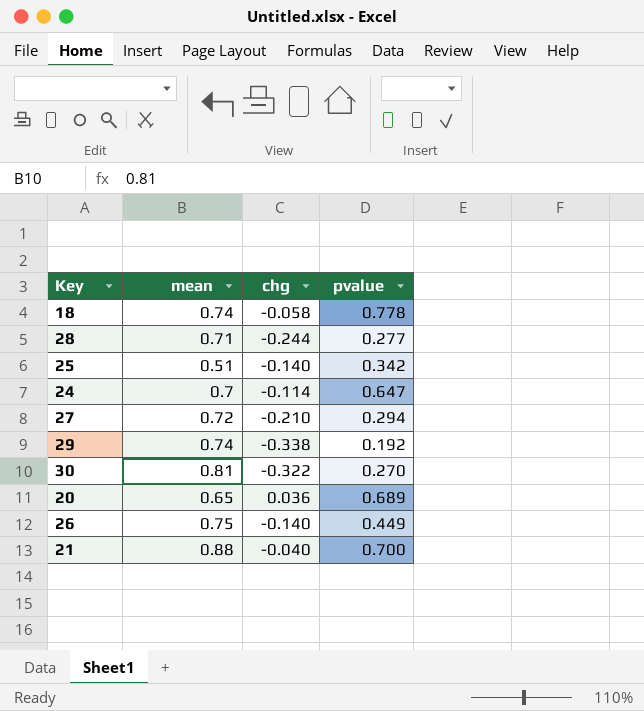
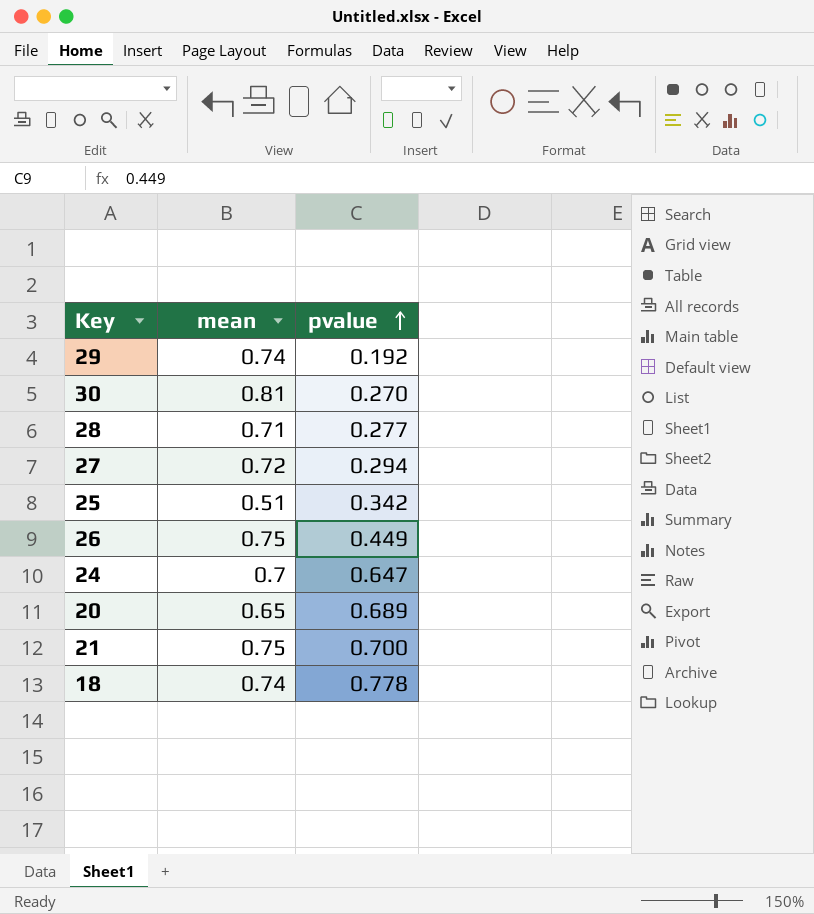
row order: none -> pvalue ascending
column chg | position: 3 -> none
21 | mean: 0.88 -> 0.75

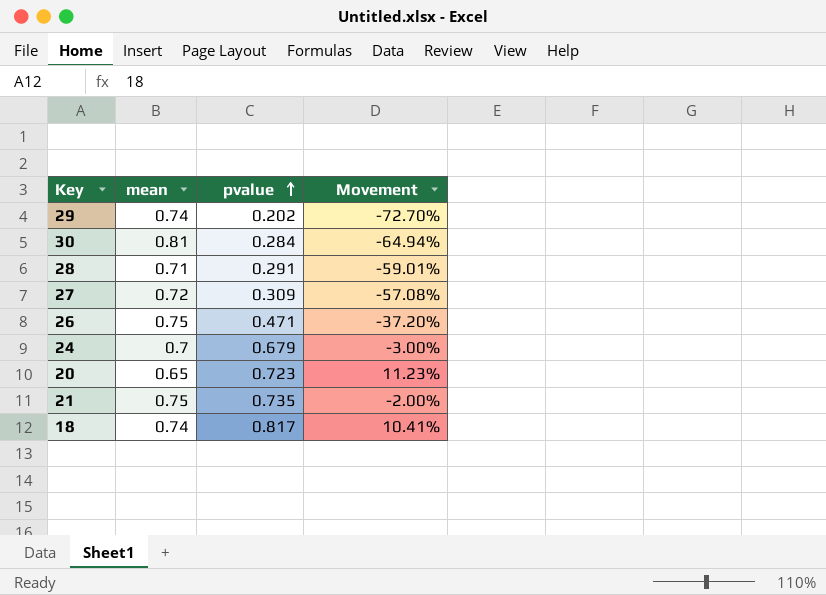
column Movement | formula: none -> ([pvalue] - [mean]) / [mean]
row 25: 0.51 | 0.342 -> none
29 | pvalue: 0.192 -> 0.202
30 | pvalue: 0.270 -> 0.284
28 | pvalue: 0.277 -> 0.291
27 | pvalue: 0.294 -> 0.309
26 | pvalue: 0.449 -> 0.471
24 | pvalue: 0.647 -> 0.679
20 | pvalue: 0.689 -> 0.723
21 | pvalue: 0.700 -> 0.735
18 | pvalue: 0.778 -> 0.817

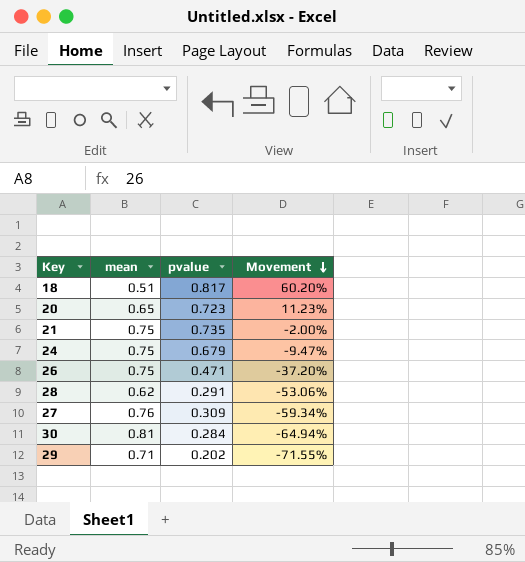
row order: pvalue ascending -> Movement descending
18 | mean: 0.74 -> 0.51
18 | Movement: 10.41% -> 60.20%
24 | mean: 0.7 -> 0.75
24 | Movement: -3.00% -> -9.47%
28 | mean: 0.71 -> 0.62
28 | Movement: -59.01% -> -53.06%
27 | mean: 0.72 -> 0.76
27 | Movement: -57.08% -> -59.34%
29 | mean: 0.74 -> 0.71
29 | Movement: -72.70% -> -71.55%

